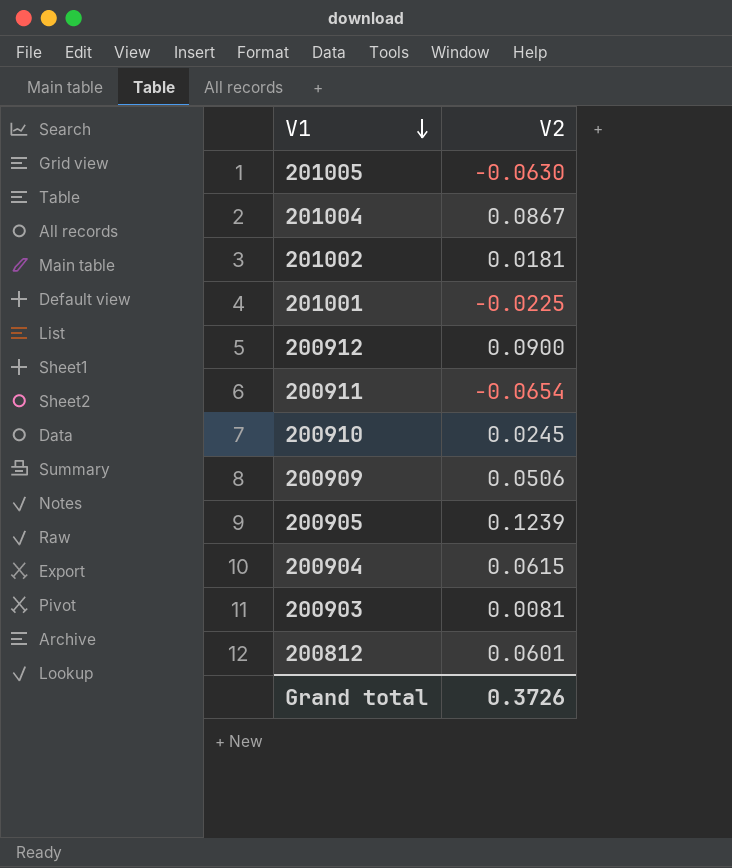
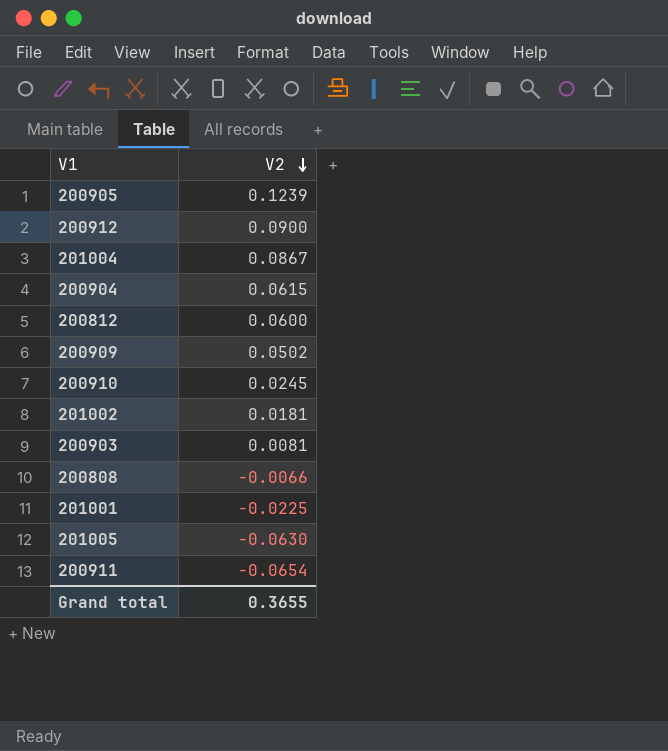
row order: V1 descending -> V2 descending
200812 | V2: 0.0601 -> 0.0600
200909 | V2: 0.0506 -> 0.0502
row 200808: none -> -0.0066
Grand total | V2: 0.3726 -> 0.3655

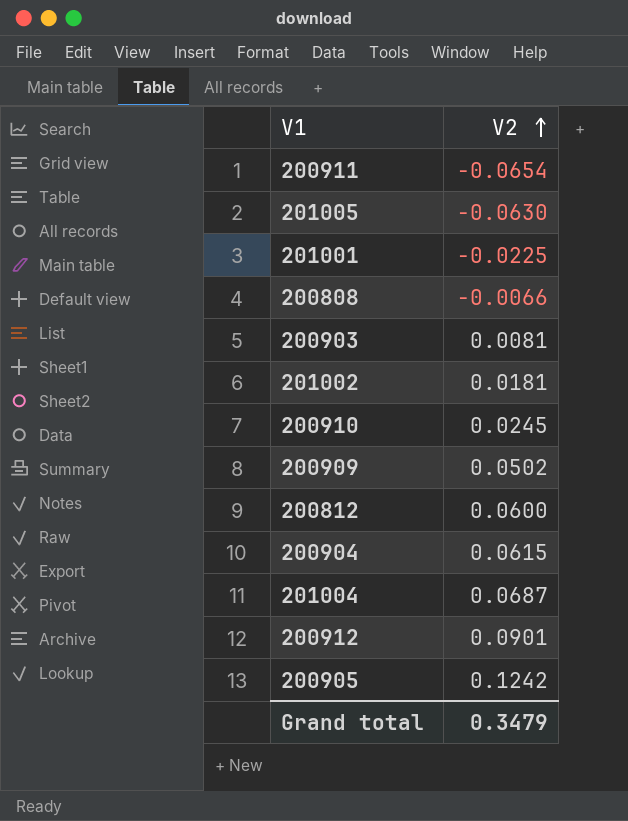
row order: V2 descending -> V2 ascending
201004 | V2: 0.0867 -> 0.0687
200912 | V2: 0.0900 -> 0.0901
200905 | V2: 0.1239 -> 0.1242
Grand total | V2: 0.3655 -> 0.3479

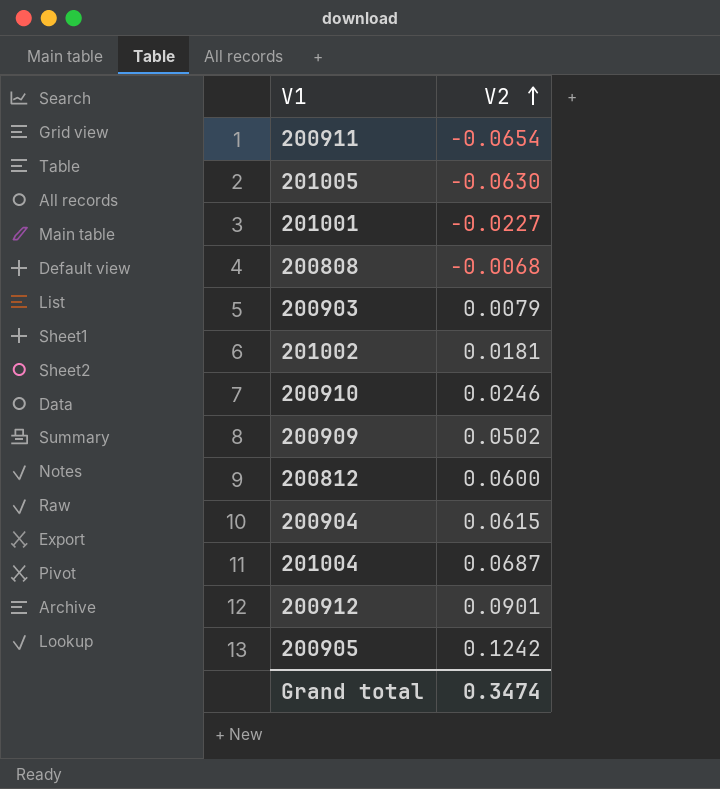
201001 | V2: -0.0225 -> -0.0227
200808 | V2: -0.0066 -> -0.0068
200903 | V2: 0.0081 -> 0.0079
200910 | V2: 0.0245 -> 0.0246
Grand total | V2: 0.3479 -> 0.3474

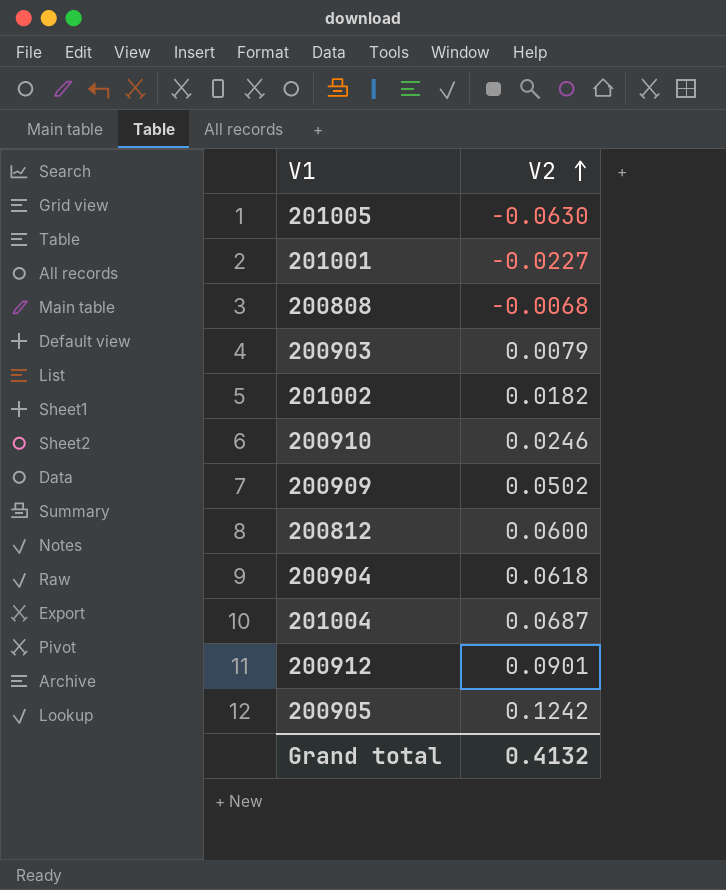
row 200911: -0.0654 -> none
201002 | V2: 0.0181 -> 0.0182
200904 | V2: 0.0615 -> 0.0618
Grand total | V2: 0.3474 -> 0.4132

